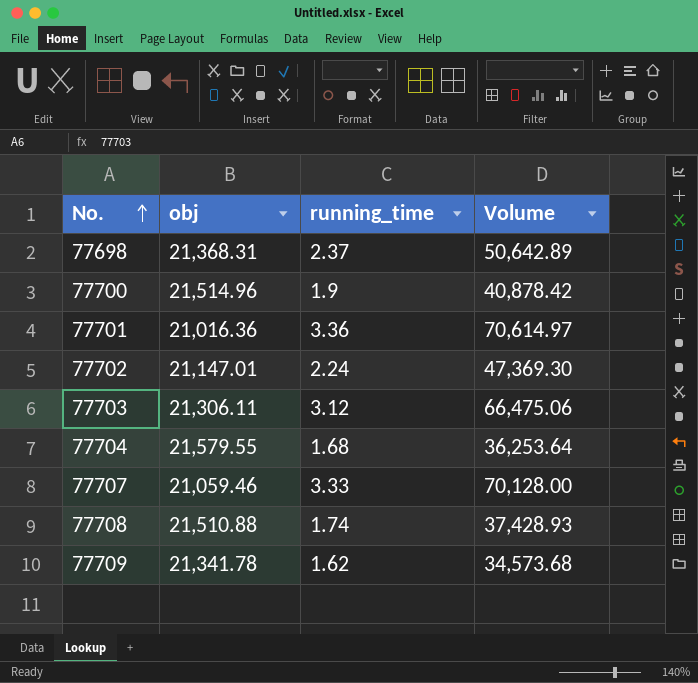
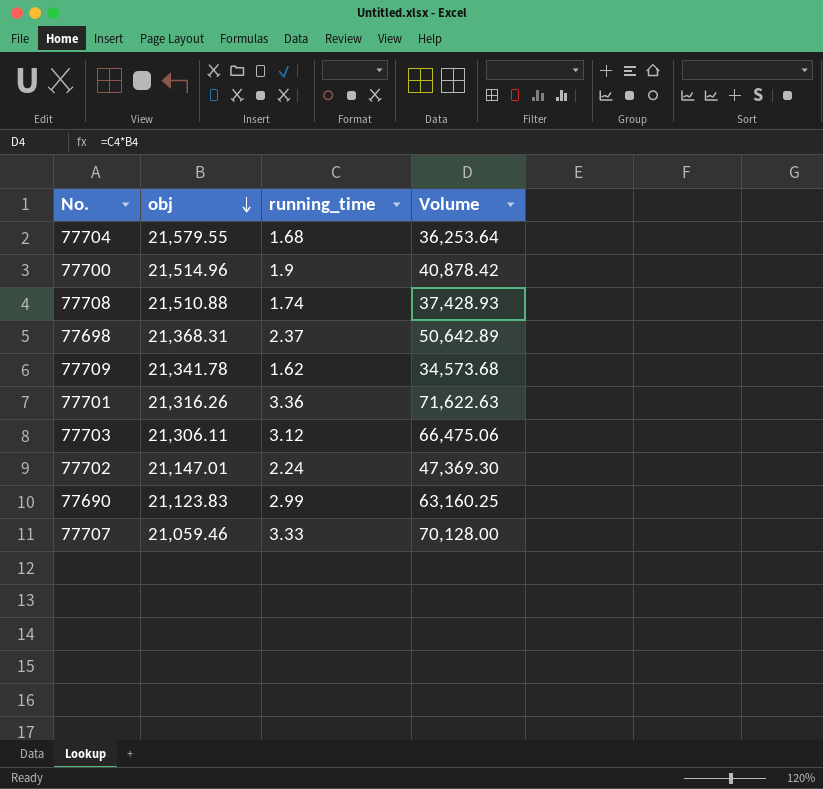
row order: No. ascending -> obj descending
77701 | obj: 21,016.36 -> 21,316.26
77701 | Volume: 70,614.97 -> 71,622.63
row 77690: none -> 21,123.83 | 2.99 | 63,160.25

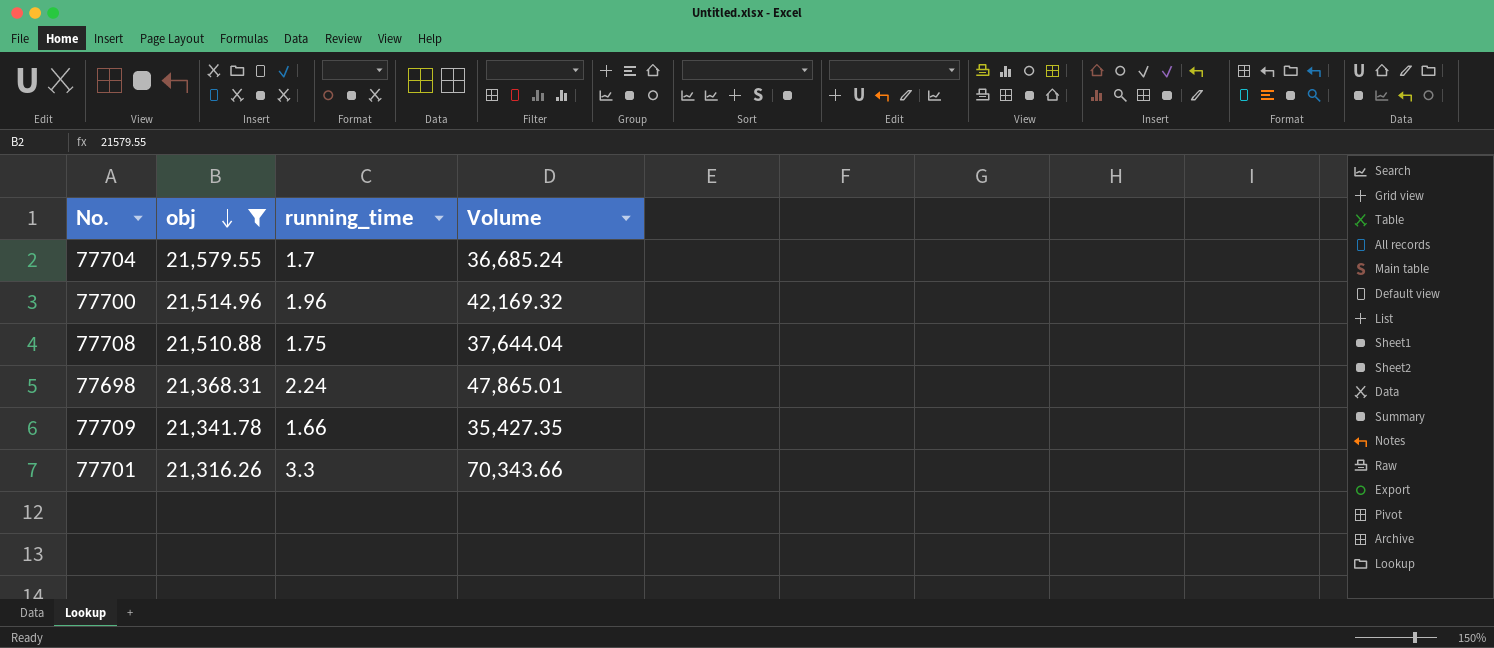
filter: none -> obj >= 21,316.26
77704 | running_time: 1.68 -> 1.7
77704 | Volume: 36,253.64 -> 36,685.24
77700 | running_time: 1.9 -> 1.96
77700 | Volume: 40,878.42 -> 42,169.32
77708 | running_time: 1.74 -> 1.75
77708 | Volume: 37,428.93 -> 37,644.04
77698 | running_time: 2.37 -> 2.24
77698 | Volume: 50,642.89 -> 47,865.01
77709 | running_time: 1.62 -> 1.66
77709 | Volume: 34,573.68 -> 35,427.35
77701 | running_time: 3.36 -> 3.3
77701 | Volume: 71,622.63 -> 70,343.66

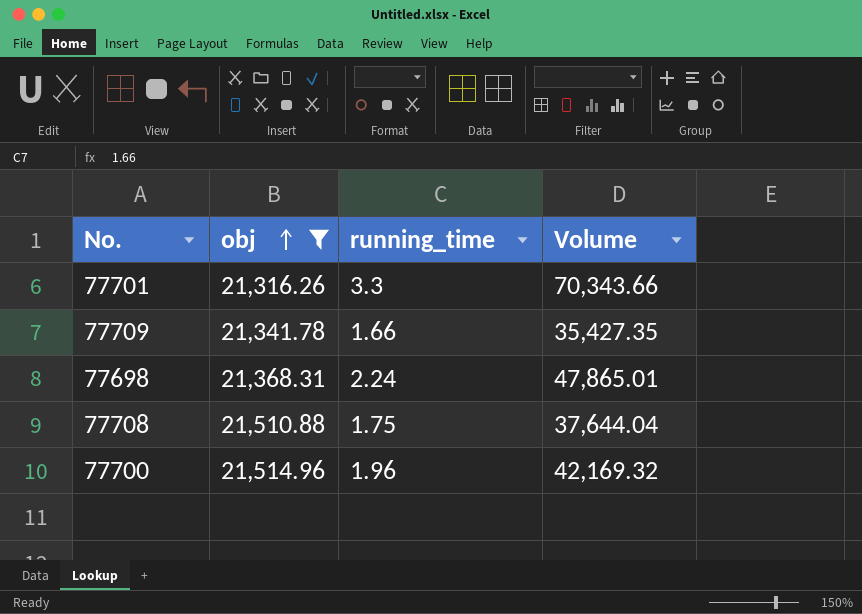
row order: obj descending -> obj ascending
row 77704: 21,579.55 | 1.7 | 36,685.24 -> none

